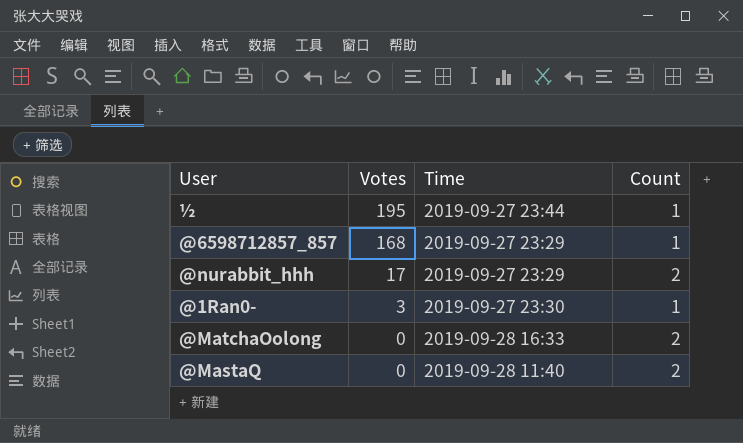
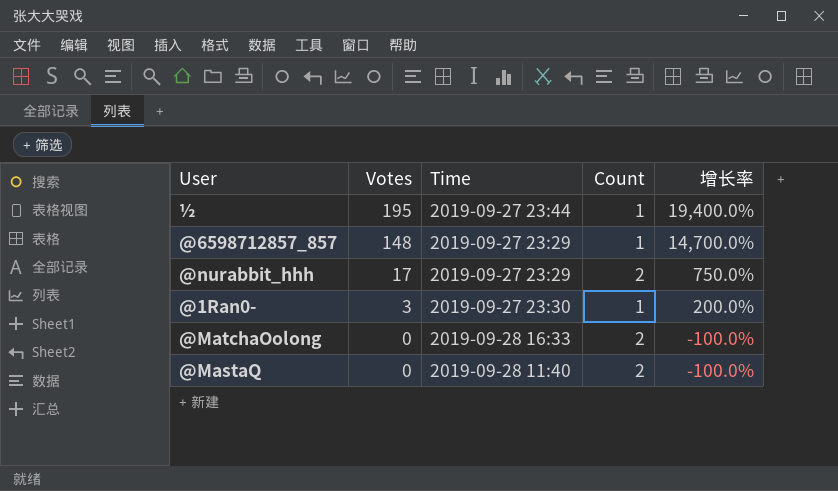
column 增长率 | formula: none -> ([Votes] - [Count]) / [Count]
@6598712857_857 | Votes: 168 -> 148

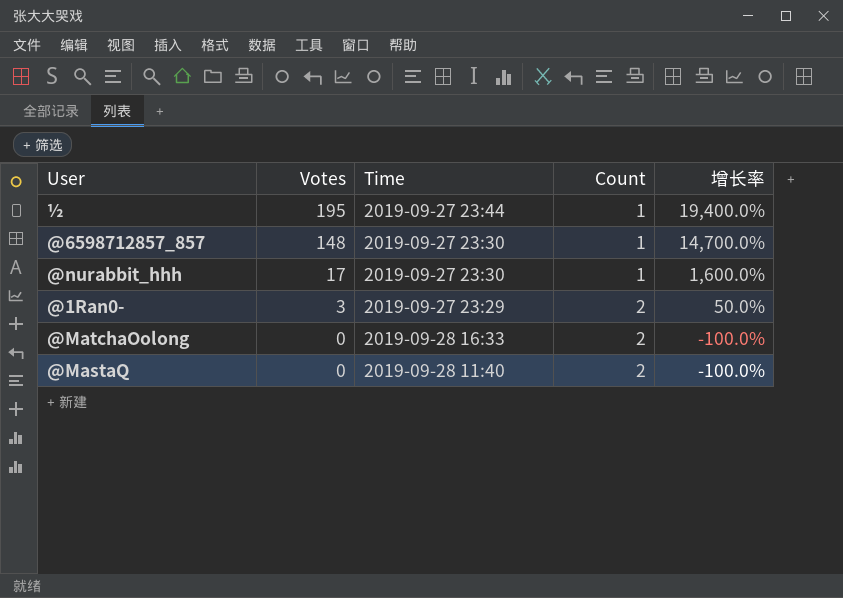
@6598712857_857 | Time: 2019-09-27 23:29 -> 2019-09-27 23:30
@nurabbit_hhh | Time: 2019-09-27 23:29 -> 2019-09-27 23:30
@nurabbit_hhh | Count: 2 -> 1
@nurabbit_hhh | 增长率: 750.0% -> 1,600.0%
@1Ran0- | Time: 2019-09-27 23:30 -> 2019-09-27 23:29
@1Ran0- | Count: 1 -> 2
@1Ran0- | 增长率: 200.0% -> 50.0%

